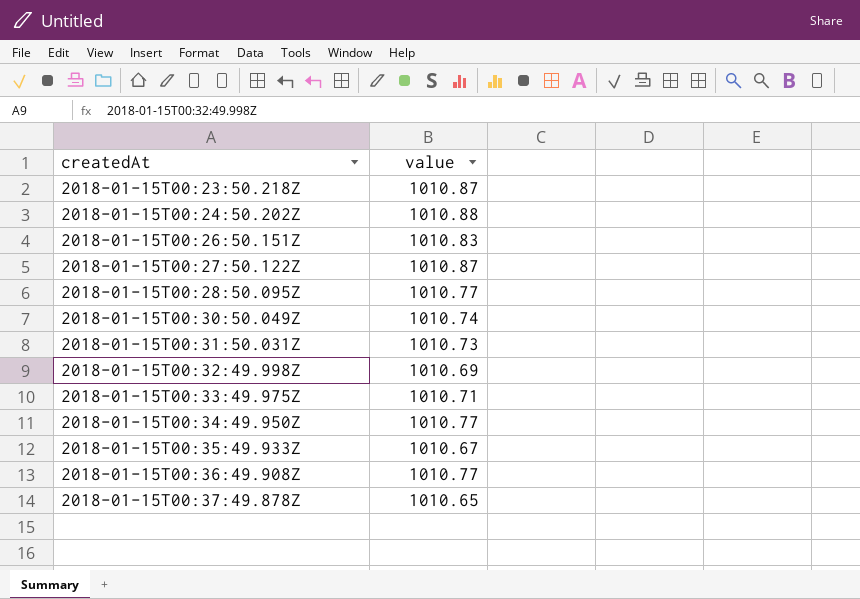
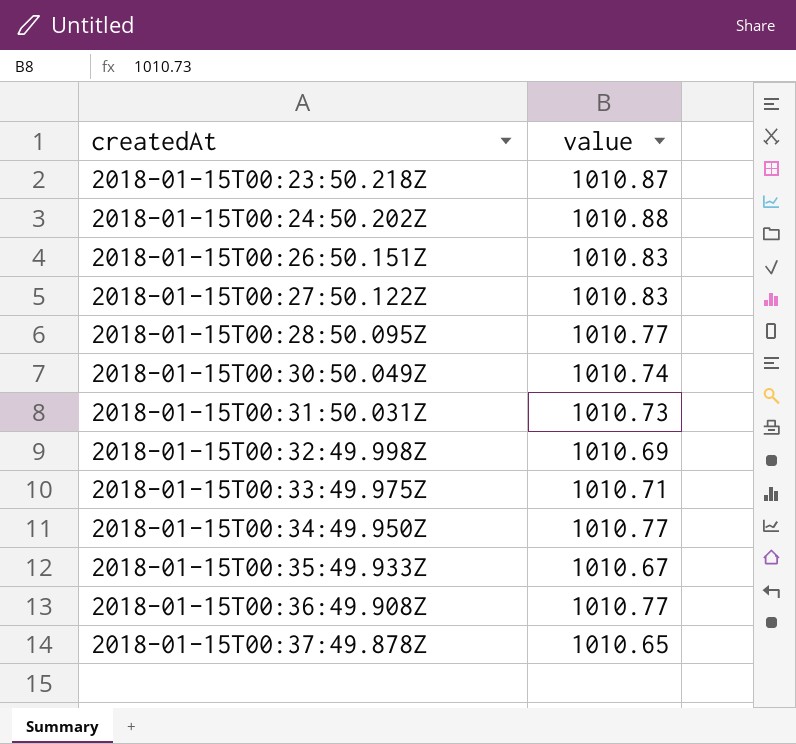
2018-01-15T00:27:50.122Z | value: 1010.87 -> 1010.83

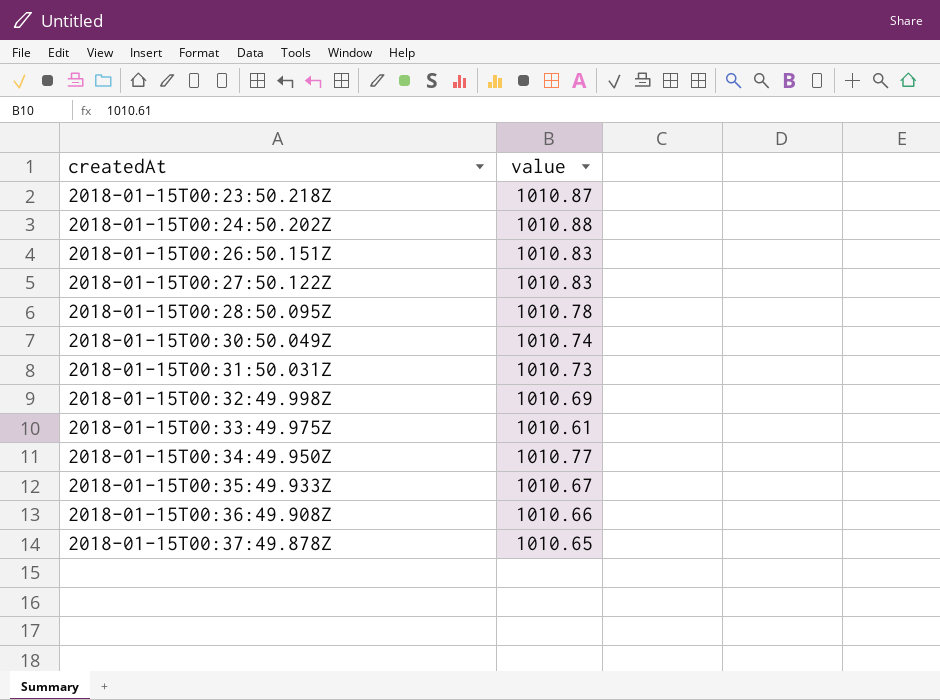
2018-01-15T00:28:50.095Z | value: 1010.77 -> 1010.78
2018-01-15T00:33:49.975Z | value: 1010.71 -> 1010.61
2018-01-15T00:36:49.908Z | value: 1010.77 -> 1010.66

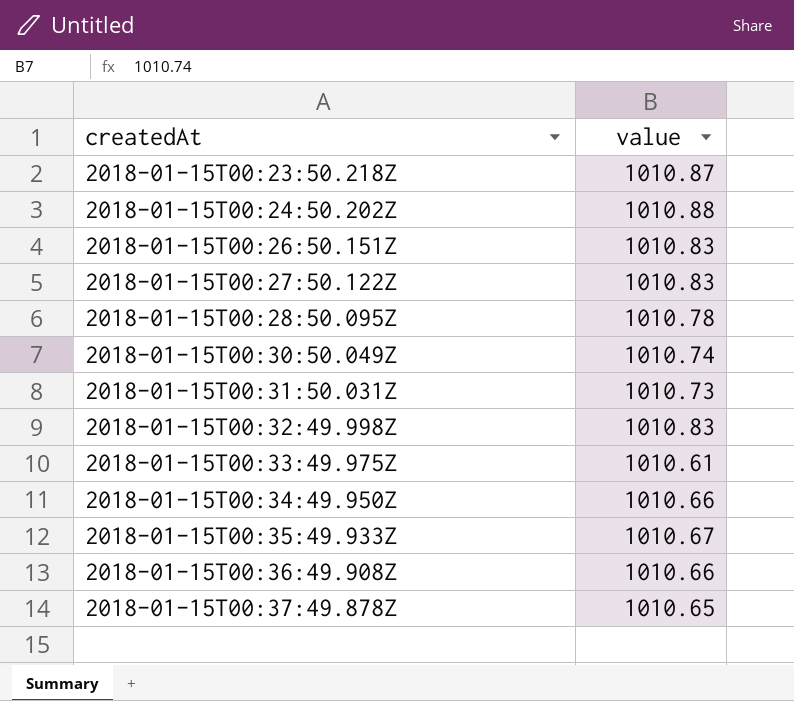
2018-01-15T00:32:49.998Z | value: 1010.69 -> 1010.83
2018-01-15T00:34:49.950Z | value: 1010.77 -> 1010.66

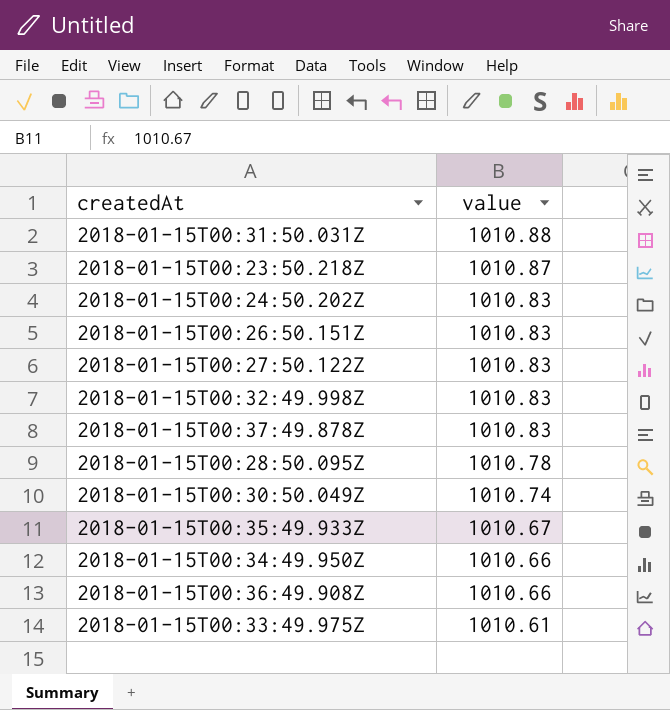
row order: createdAt ascending -> value descending
2018-01-15T00:31:50.031Z | value: 1010.73 -> 1010.88
2018-01-15T00:24:50.202Z | value: 1010.88 -> 1010.83
2018-01-15T00:37:49.878Z | value: 1010.65 -> 1010.83

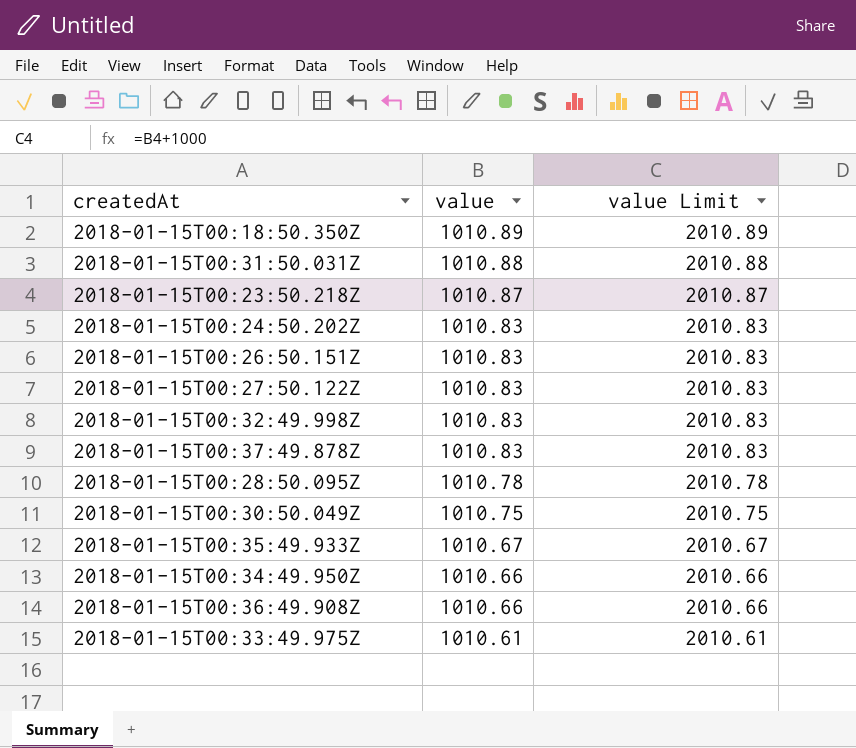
column value Limit | formula: none -> [value] + 1000
row 2018-01-15T00:18:50.350Z: none -> 1010.89 | 2010.89
2018-01-15T00:30:50.049Z | value: 1010.74 -> 1010.75

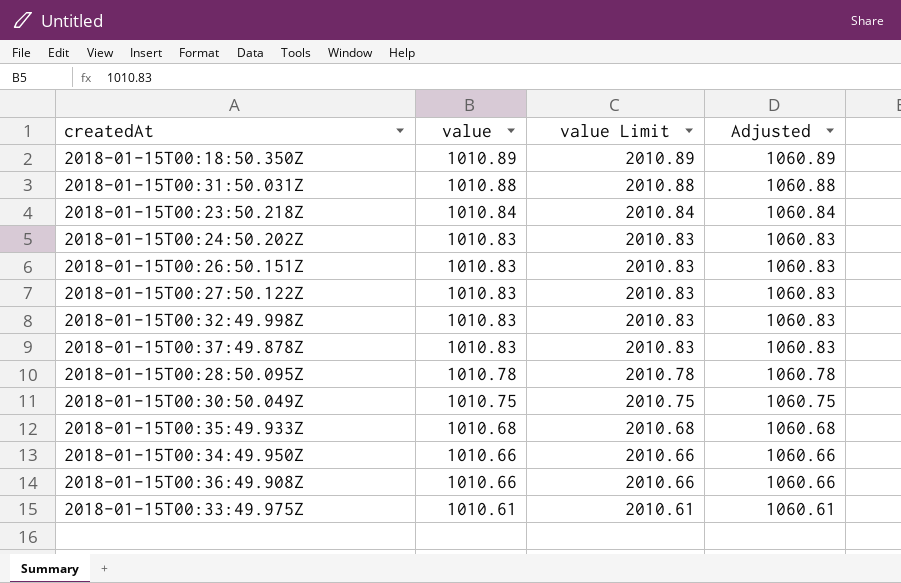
column Adjusted | formula: none -> [value] + 50
2018-01-15T00:23:50.218Z | value: 1010.87 -> 1010.84
2018-01-15T00:23:50.218Z | value Limit: 2010.87 -> 2010.84
2018-01-15T00:35:49.933Z | value: 1010.67 -> 1010.68
2018-01-15T00:35:49.933Z | value Limit: 2010.67 -> 2010.68

